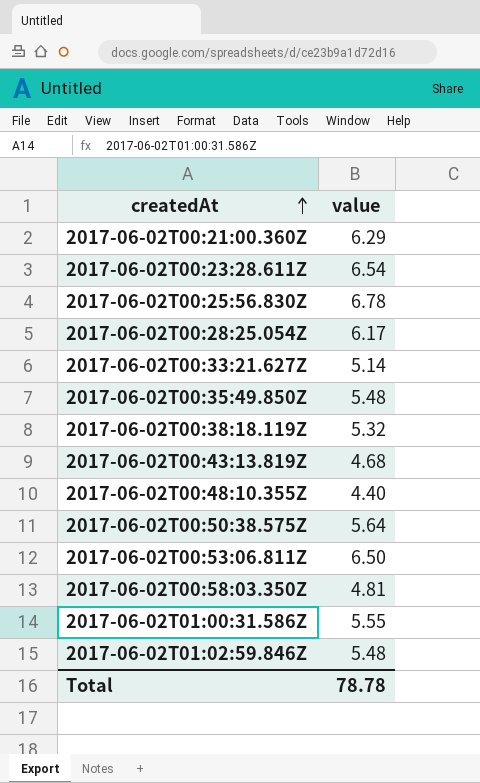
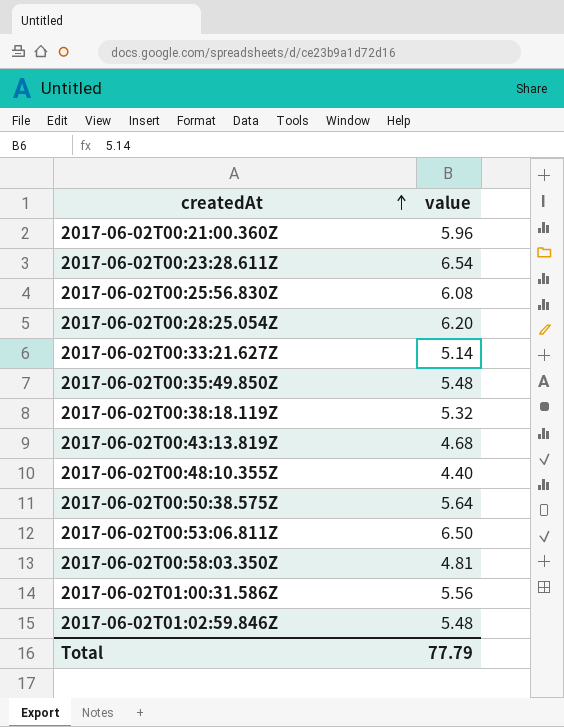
2017-06-02T00:21:00.360Z | value: 6.29 -> 5.96
2017-06-02T00:25:56.830Z | value: 6.78 -> 6.08
2017-06-02T00:28:25.054Z | value: 6.17 -> 6.20
2017-06-02T01:00:31.586Z | value: 5.55 -> 5.56
Total | value: 78.78 -> 77.79

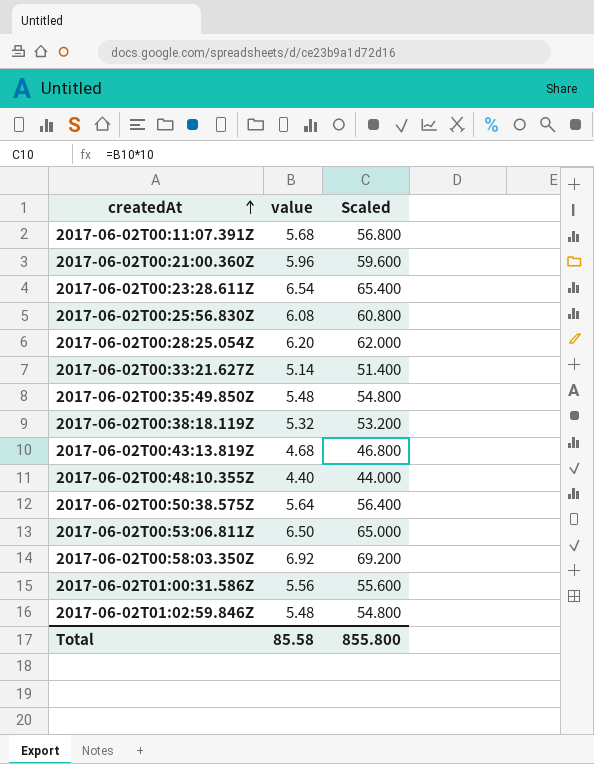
column Scaled | formula: none -> [value] * 10
row 2017-06-02T00:11:07.391Z: none -> 5.68 | 56.800
2017-06-02T00:58:03.350Z | value: 4.81 -> 6.92
Total | value: 77.79 -> 85.58

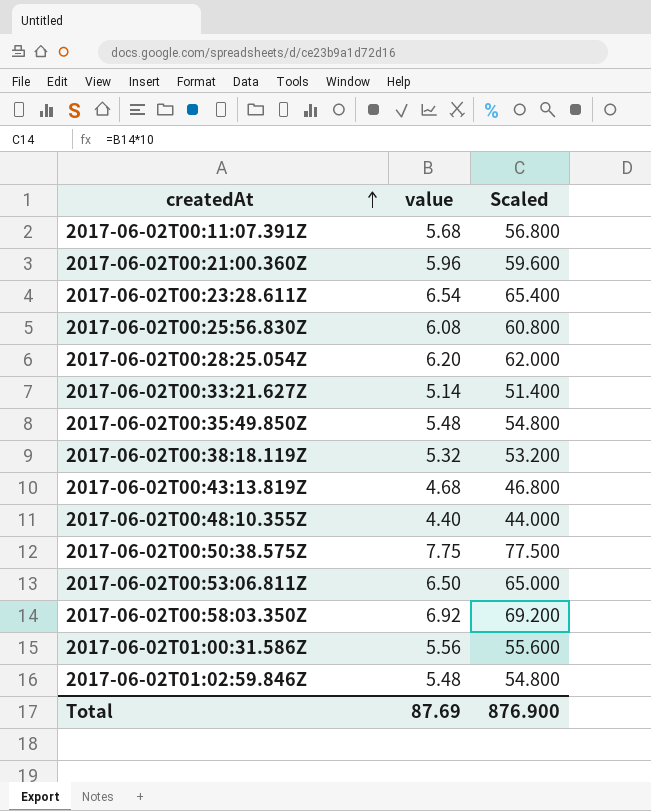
2017-06-02T00:50:38.575Z | value: 5.64 -> 7.75
2017-06-02T00:50:38.575Z | Scaled: 56.400 -> 77.500
Total | value: 85.58 -> 87.69
Total | Scaled: 855.800 -> 876.900

